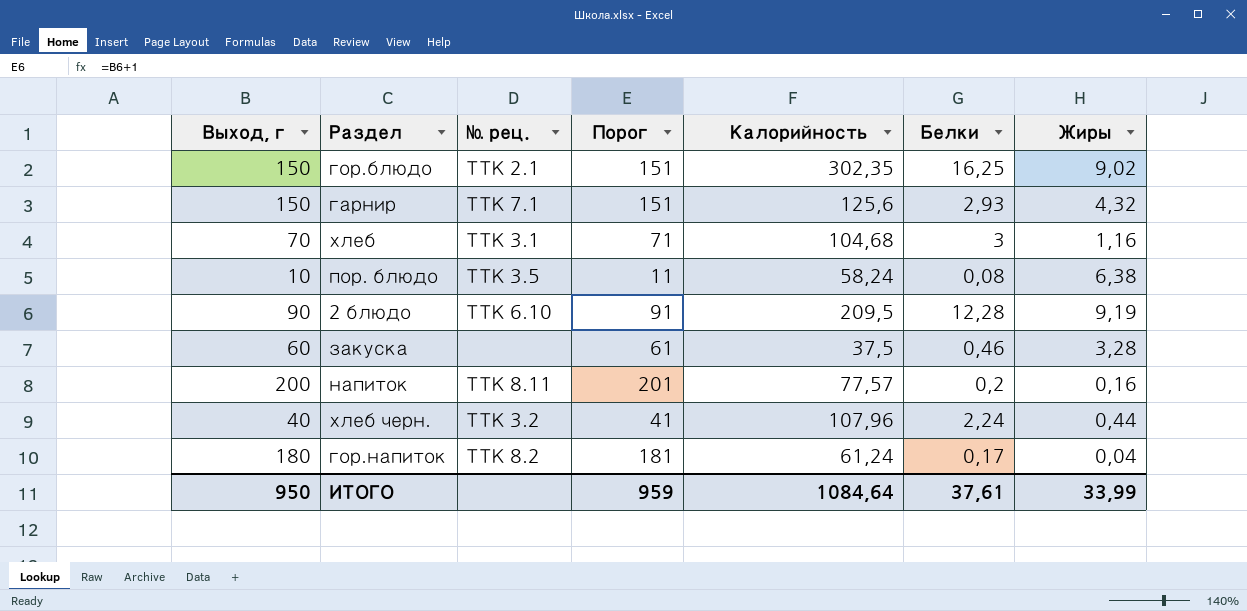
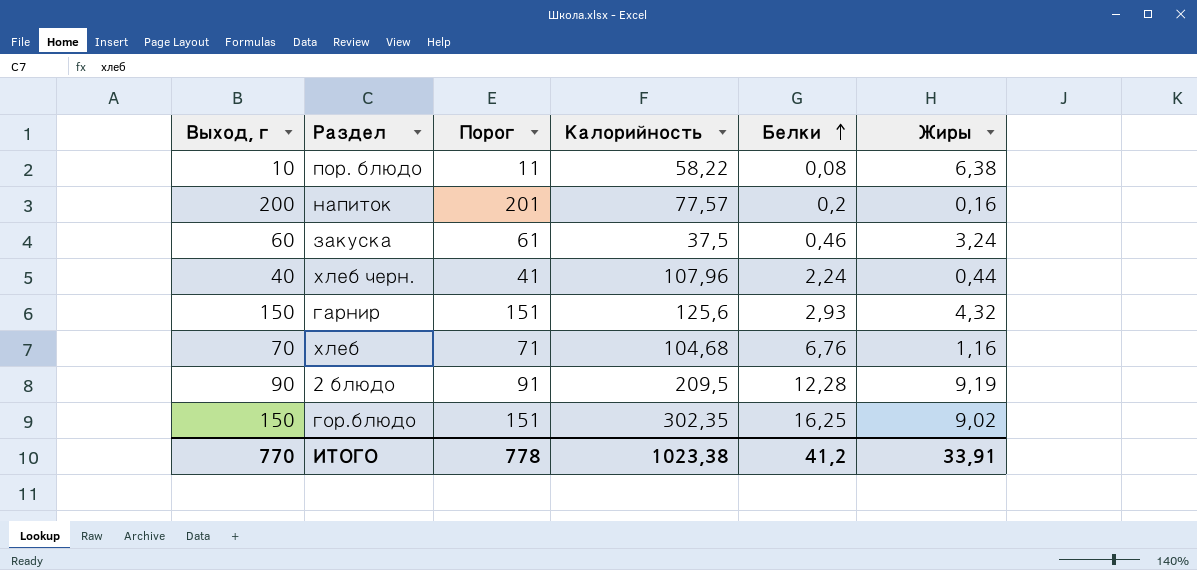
row order: none -> Белки ascending
column № рец. | position: 3 -> none
row гор.напиток: 180 | ТТК 8.2 | 181 | 61,24 | 0,17 | 0,04 -> none
пор. блюдо | Калорийность: 58,24 -> 58,22
закуска | Жиры: 3,28 -> 3,24
хлеб | Белки: 3 -> 6,76
ИТОГО | Выход, г: 950 -> 770
ИТОГО | Порог: 959 -> 778
ИТОГО | Калорийность: 1084,64 -> 1023,38
ИТОГО | Белки: 37,61 -> 41,2
ИТОГО | Жиры: 33,99 -> 33,91

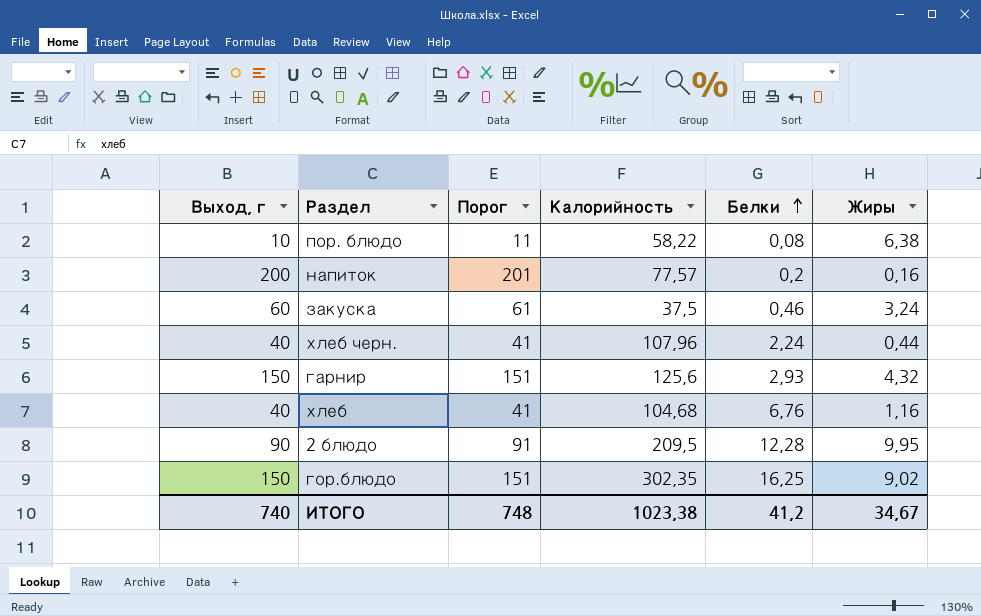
хлеб | Выход, г: 70 -> 40
хлеб | Порог: 71 -> 41
2 блюдо | Жиры: 9,19 -> 9,95
ИТОГО | Выход, г: 770 -> 740
ИТОГО | Порог: 778 -> 748
ИТОГО | Жиры: 33,91 -> 34,67

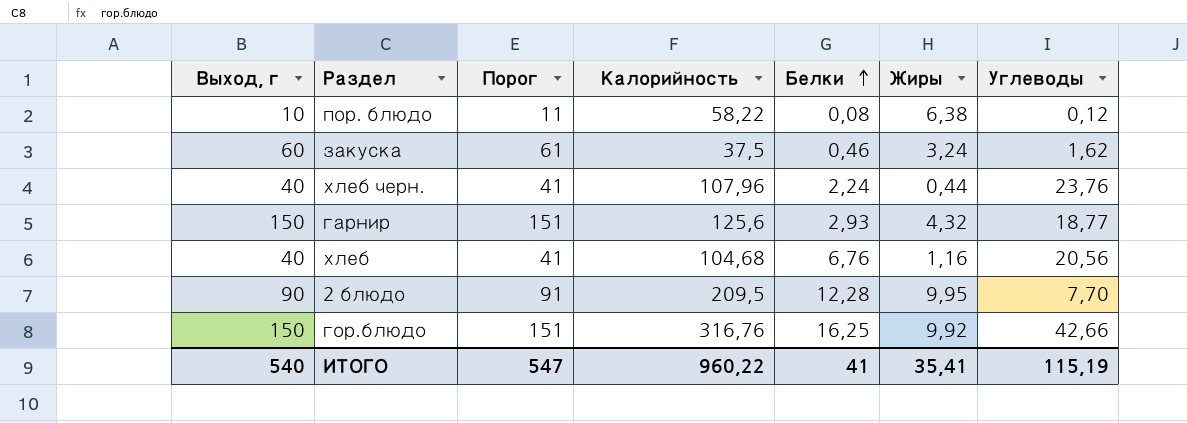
column Углеводы | position: none -> 7
row напиток: 200 | 201 | 77,57 | 0,2 | 0,16 -> none
гор.блюдо | Калорийность: 302,35 -> 316,76
гор.блюдо | Жиры: 9,02 -> 9,92
ИТОГО | Выход, г: 740 -> 540
ИТОГО | Порог: 748 -> 547
ИТОГО | Калорийность: 1023,38 -> 960,22
ИТОГО | Белки: 41,2 -> 41
ИТОГО | Жиры: 34,67 -> 35,41

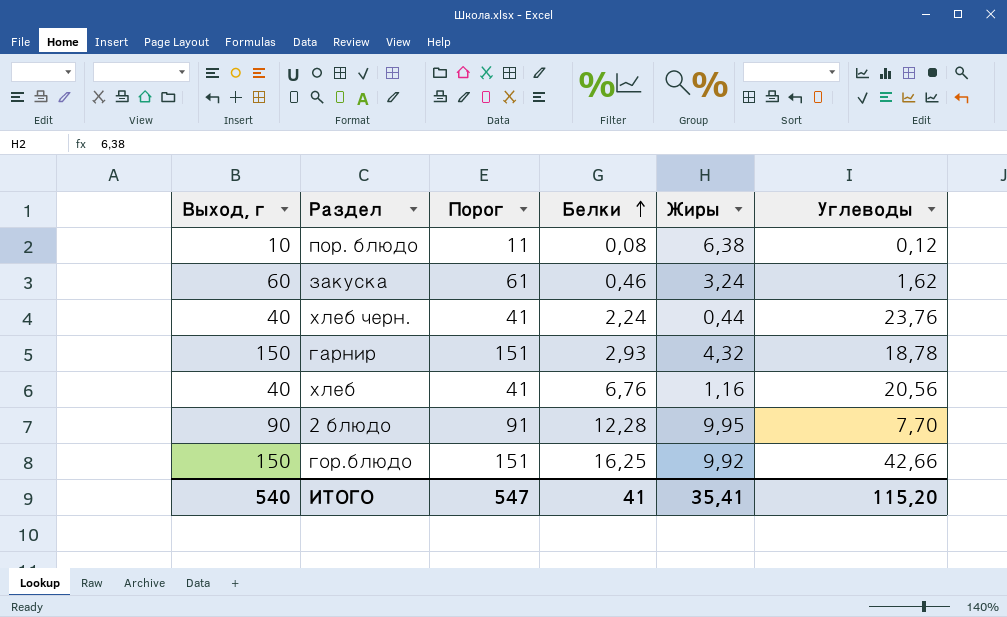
column Калорийность | position: 4 -> none
гарнир | Углеводы: 18,77 -> 18,78
ИТОГО | Углеводы: 115,19 -> 115,20

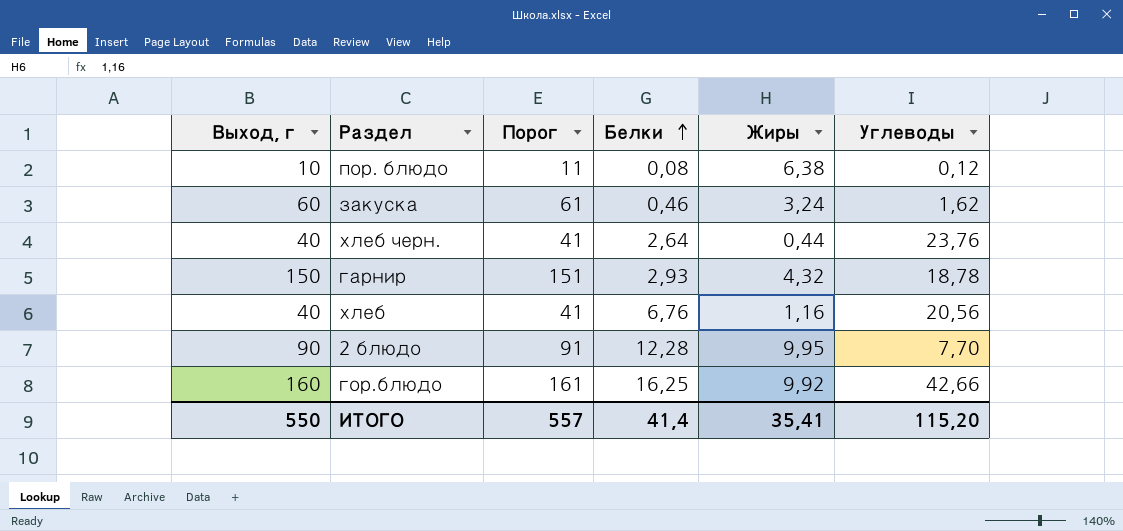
хлеб черн. | Белки: 2,24 -> 2,64
гор.блюдо | Выход, г: 150 -> 160
гор.блюдо | Порог: 151 -> 161
ИТОГО | Выход, г: 540 -> 550
ИТОГО | Порог: 547 -> 557
ИТОГО | Белки: 41 -> 41,4

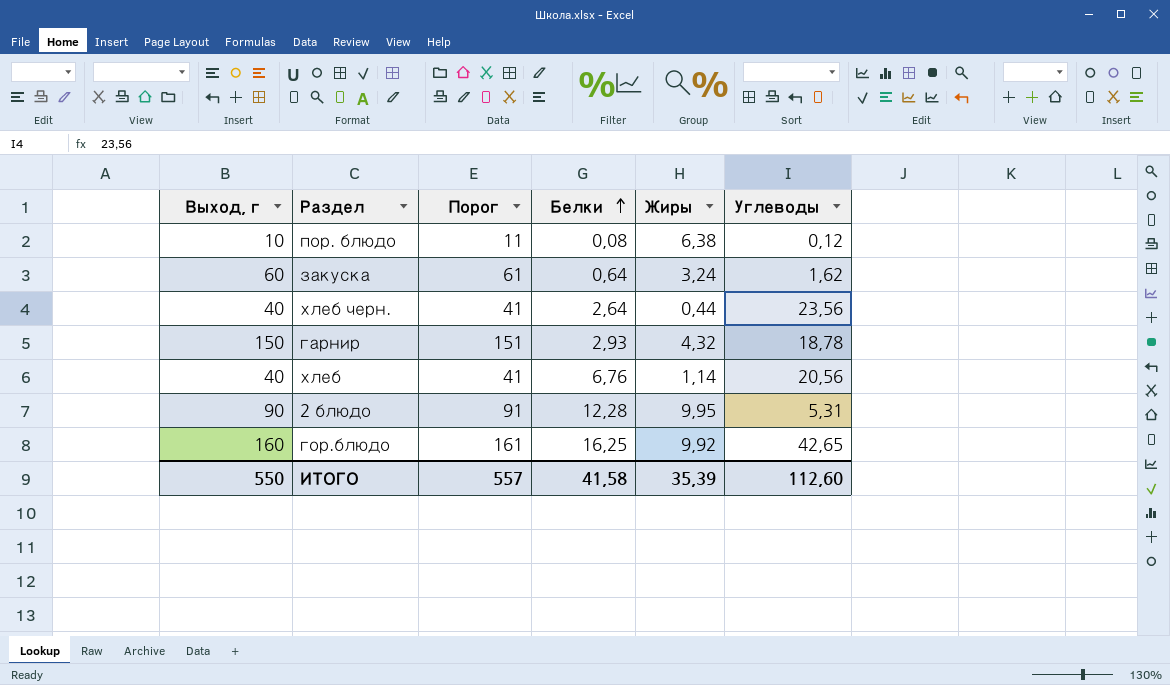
закуска | Белки: 0,46 -> 0,64
хлеб черн. | Углеводы: 23,76 -> 23,56
хлеб | Жиры: 1,16 -> 1,14
2 блюдо | Углеводы: 7,70 -> 5,31
гор.блюдо | Углеводы: 42,66 -> 42,65
ИТОГО | Белки: 41,4 -> 41,58
ИТОГО | Жиры: 35,41 -> 35,39
ИТОГО | Углеводы: 115,20 -> 112,60

